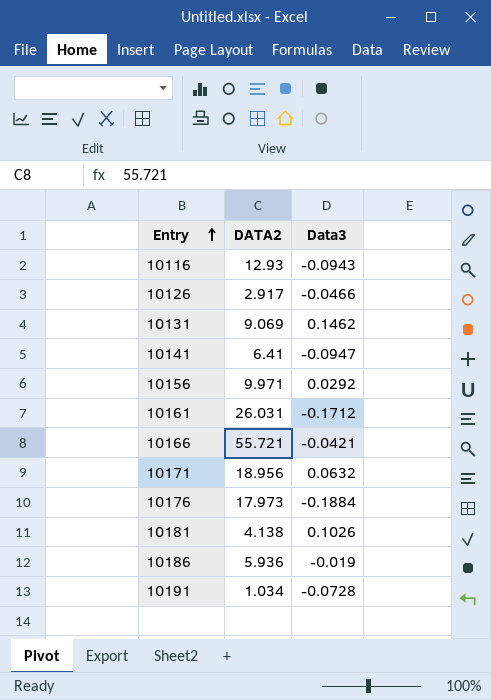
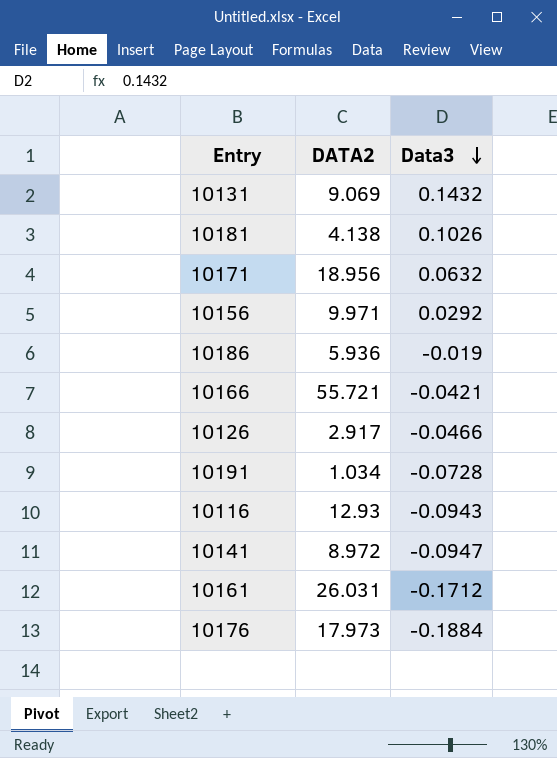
row order: Entry ascending -> Data3 descending
10131 | Data3: 0.1462 -> 0.1432
10141 | DATA2: 6.41 -> 8.972

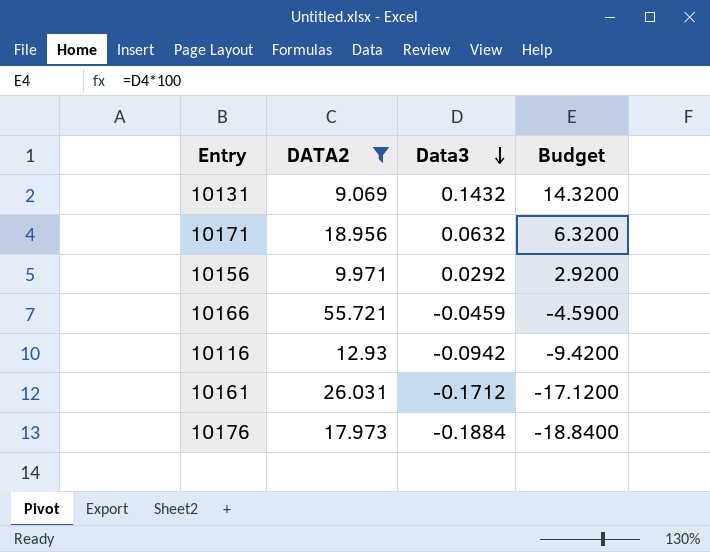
filter: none -> DATA2 >= 9.069
column Budget | formula: none -> [Data3] * 100
10166 | Data3: -0.0421 -> -0.0459
10116 | Data3: -0.0943 -> -0.0942

